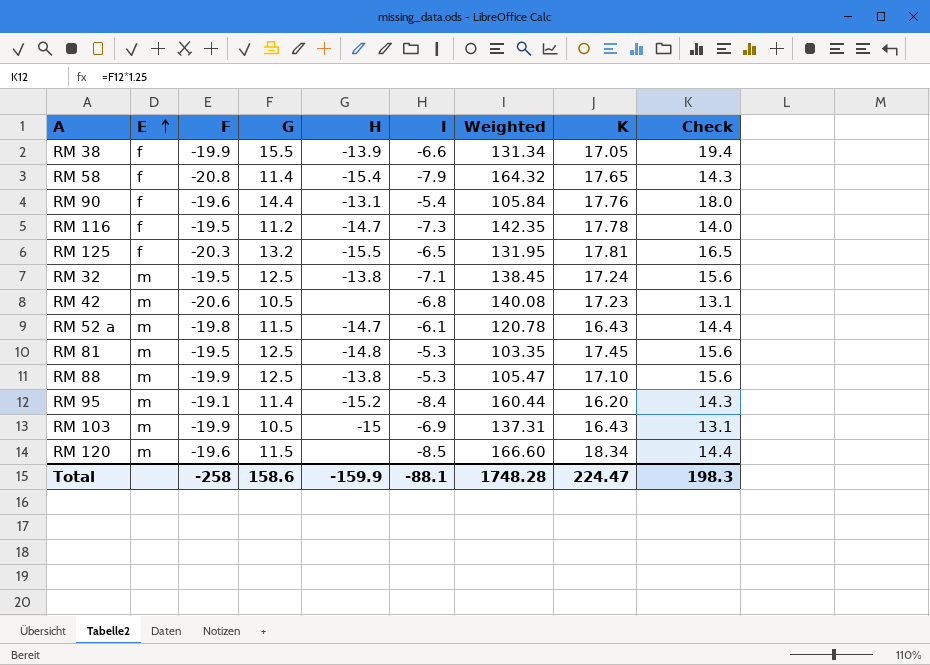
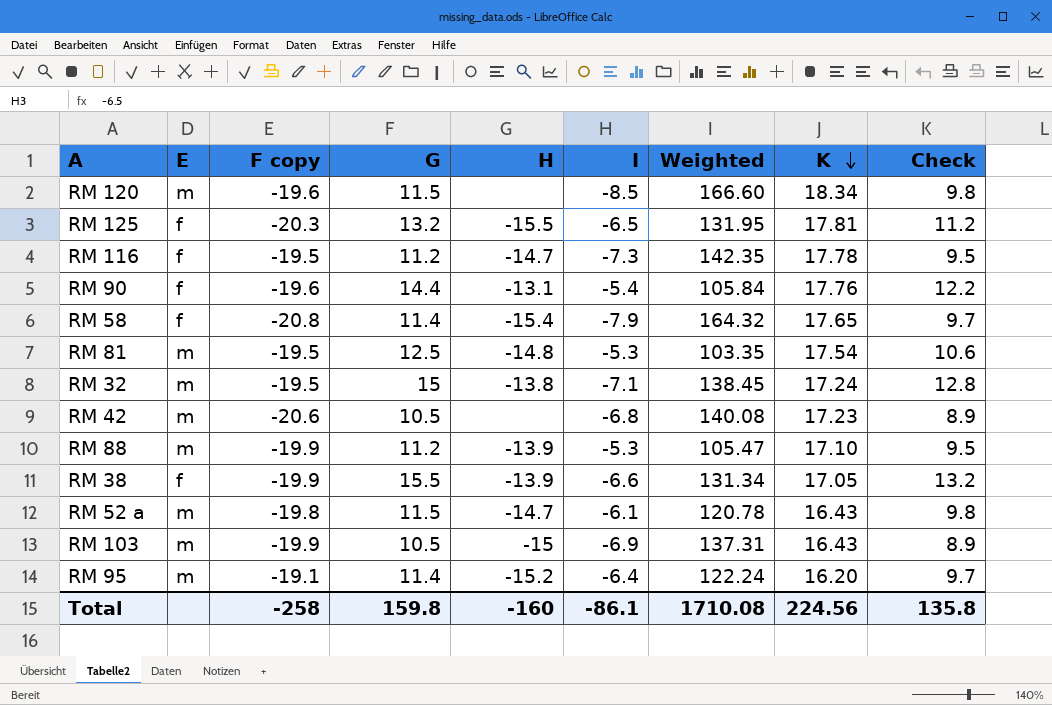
row order: E ascending -> K descending
column name: F -> F copy
column Check | formula: [G] * 1.25 -> [G] * 0.85
RM 81 | K: 17.45 -> 17.54
RM 32 | G: 12.5 -> 15
RM 88 | G: 12.5 -> 11.2
RM 88 | H: -13.8 -> -13.9
RM 95 | I: -8.4 -> -6.4
RM 95 | Weighted: 160.44 -> 122.24
Total | G: 158.6 -> 159.8
Total | H: -159.9 -> -160
Total | I: -88.1 -> -86.1
Total | Weighted: 1748.28 -> 1710.08
Total | K: 224.47 -> 224.56
Total | Check: 198.3 -> 135.8

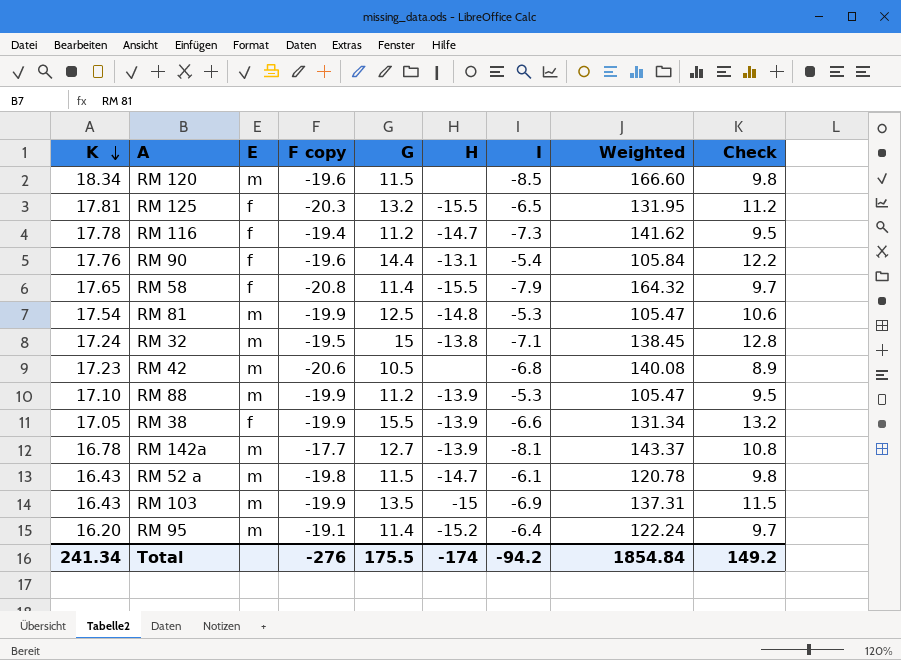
column K | position: 8 -> 1
RM 116 | F copy: -19.5 -> -19.4
RM 116 | Weighted: 142.35 -> 141.62
RM 58 | H: -15.4 -> -15.5
RM 81 | F copy: -19.5 -> -19.9
RM 81 | Weighted: 103.35 -> 105.47
row RM 142a: none -> 16.78 | m | -17.7 | 12.7 | -13.9 | -8.1 | 143.37 | 10.8
RM 103 | G: 10.5 -> 13.5
RM 103 | Check: 8.9 -> 11.5
Total | K: 224.56 -> 241.34
Total | F copy: -258 -> -276
Total | G: 159.8 -> 175.5
Total | H: -160 -> -174
Total | I: -86.1 -> -94.2
Total | Weighted: 1710.08 -> 1854.84
Total | Check: 135.8 -> 149.2

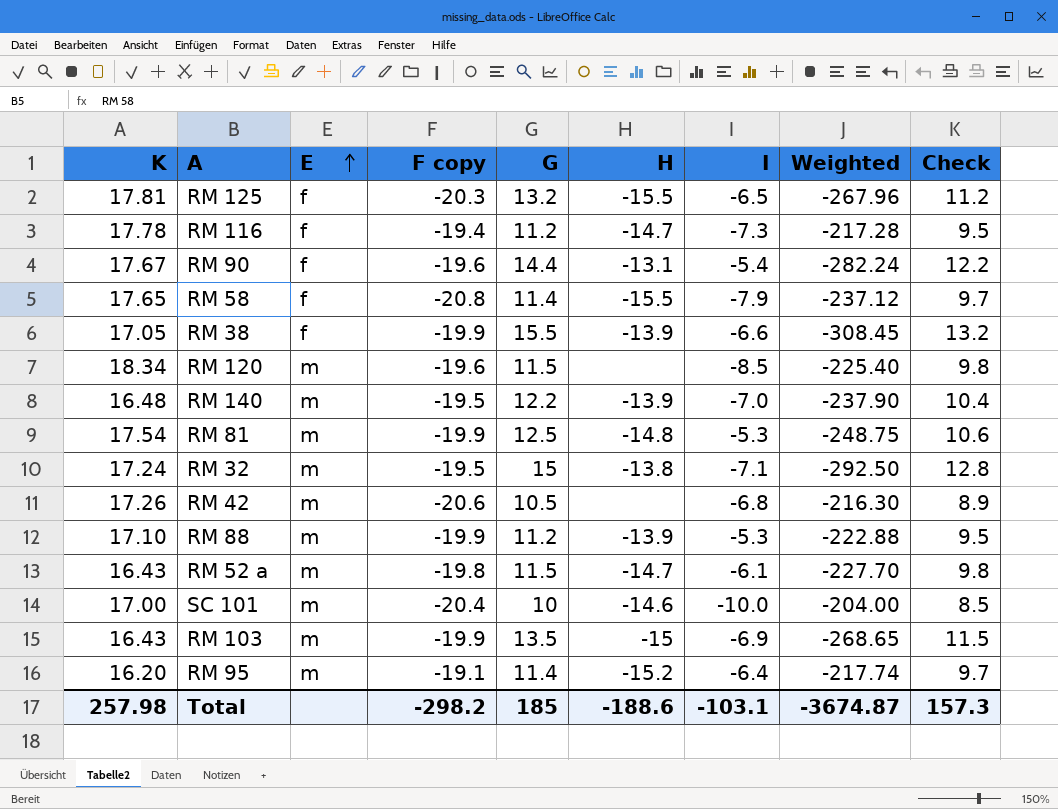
row order: K descending -> E ascending
column Weighted | formula: [F copy] * [I] -> [F copy] * [G]
row RM 142a: 16.78 | m | -17.7 | 12.7 | -13.9 | -8.1 | 143.37 | 10.8 -> none
RM 90 | K: 17.76 -> 17.67
row RM 140: none -> 16.48 | m | -19.5 | 12.2 | -13.9 | -7.0 | -237.90 | 10.4
RM 42 | K: 17.23 -> 17.26
row SC 101: none -> 17.00 | m | -20.4 | 10 | -14.6 | -10.0 | -204.00 | 8.5
Total | K: 241.34 -> 257.98
Total | F copy: -276 -> -298.2
Total | G: 175.5 -> 185
Total | H: -174 -> -188.6
Total | I: -94.2 -> -103.1
Total | Weighted: 1854.84 -> -3674.87
Total | Check: 149.2 -> 157.3

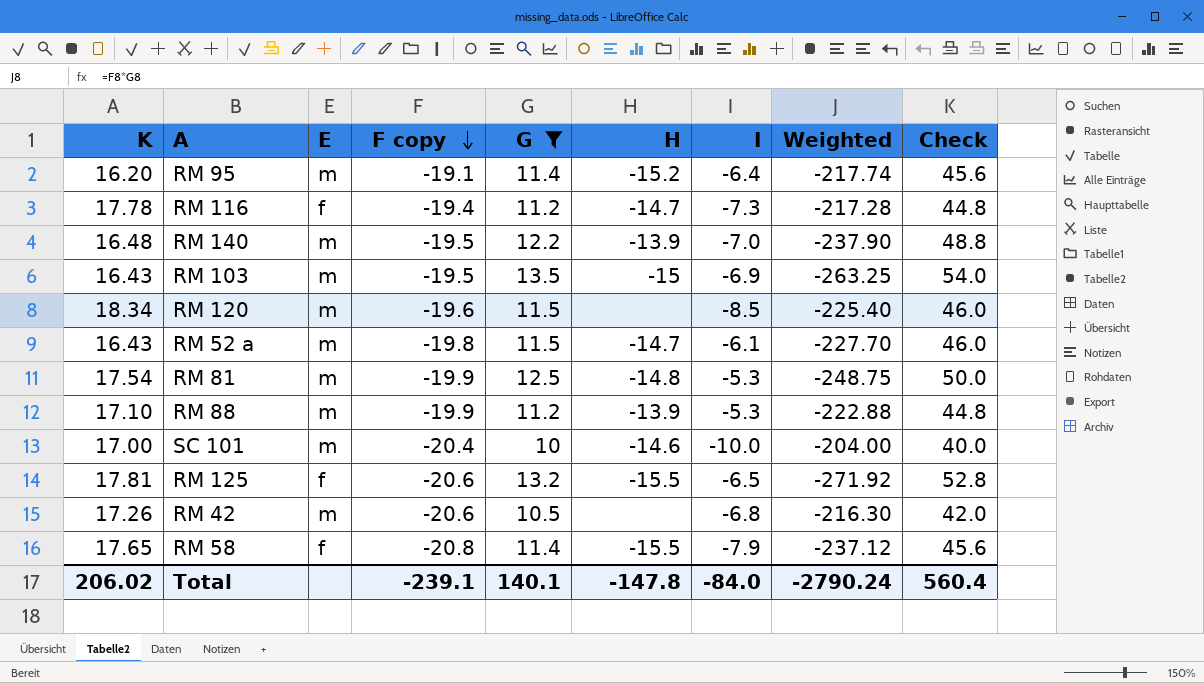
filter: none -> G <= 13.5
row order: E ascending -> F copy descending
column Check | formula: [G] * 0.85 -> [G] * 4
RM 103 | F copy: -19.9 -> -19.5
RM 103 | Weighted: -268.65 -> -263.25
RM 125 | F copy: -20.3 -> -20.6
RM 125 | Weighted: -267.96 -> -271.92
Total | K: 257.98 -> 206.02
Total | F copy: -298.2 -> -239.1
Total | G: 185 -> 140.1
Total | H: -188.6 -> -147.8
Total | I: -103.1 -> -84.0
Total | Weighted: -3674.87 -> -2790.24
Total | Check: 157.3 -> 560.4

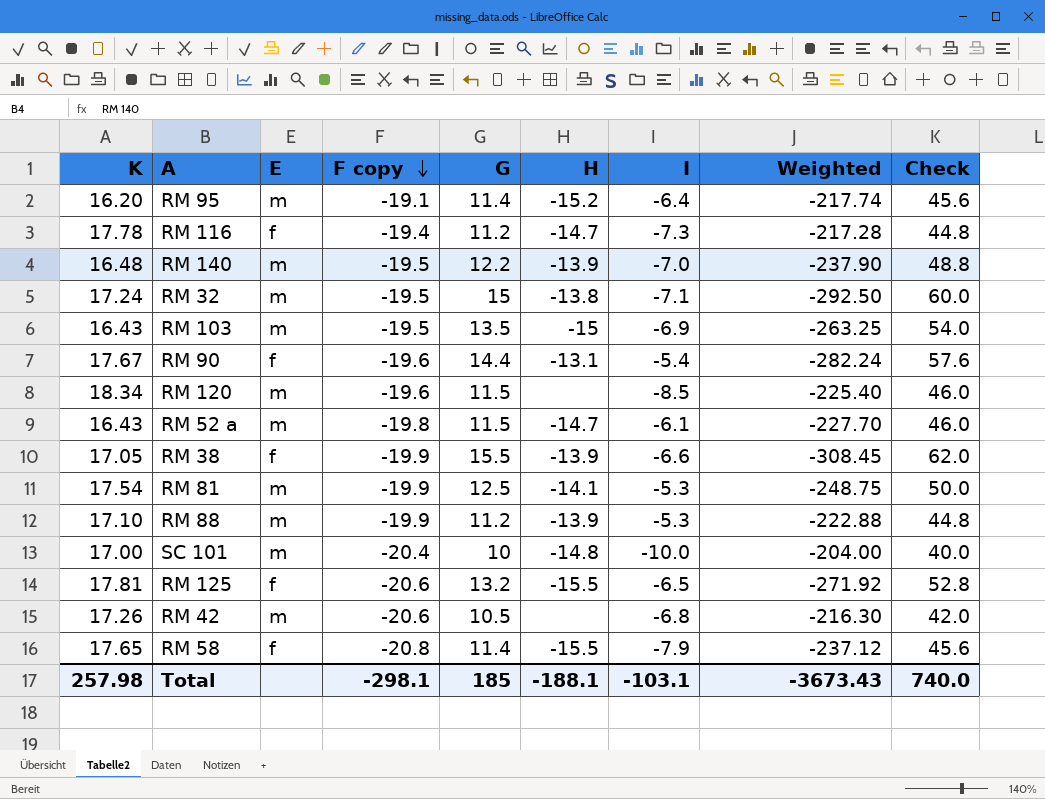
filter: G <= 13.5 -> none
RM 81 | H: -14.8 -> -14.1
SC 101 | H: -14.6 -> -14.8
Total | K: 206.02 -> 257.98
Total | F copy: -239.1 -> -298.1
Total | G: 140.1 -> 185
Total | H: -147.8 -> -188.1
Total | I: -84.0 -> -103.1
Total | Weighted: -2790.24 -> -3673.43
Total | Check: 560.4 -> 740.0

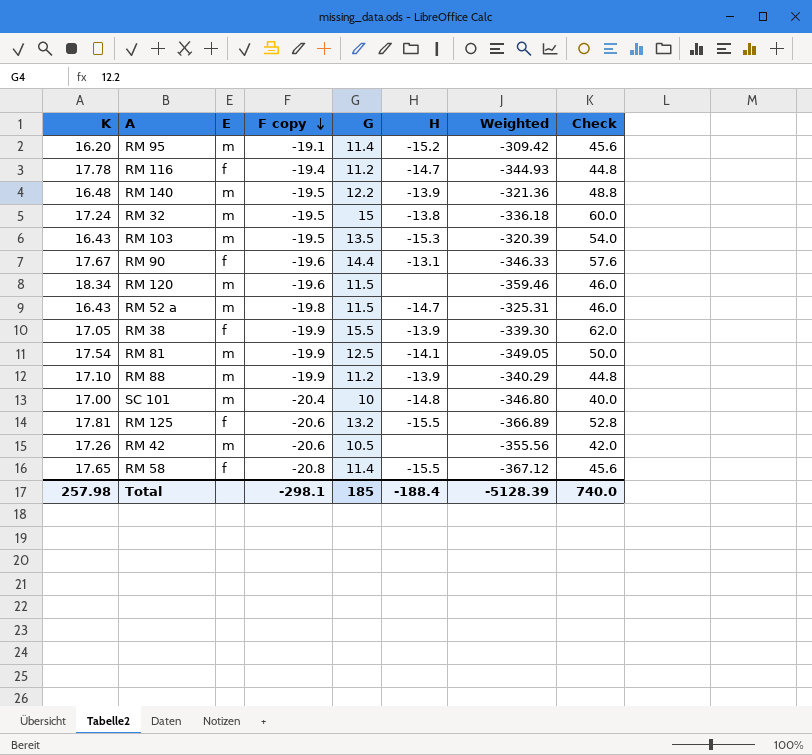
column I | position: 7 -> none
column Weighted | formula: [F copy] * [G] -> [K] * [F copy]
RM 103 | H: -15 -> -15.3
Total | H: -188.1 -> -188.4
Total | Weighted: -3673.43 -> -5128.39

